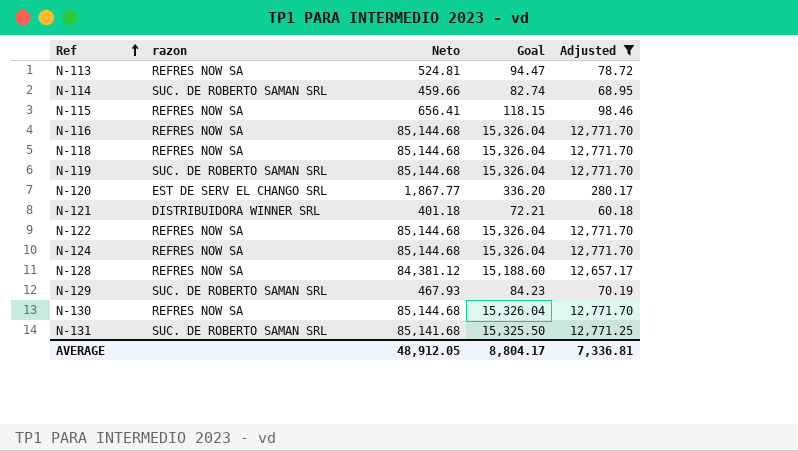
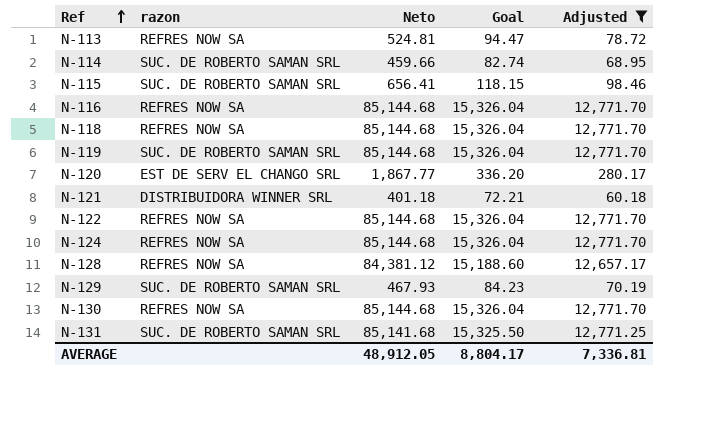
N-115 | razon: REFRES NOW SA -> SUC. DE ROBERTO SAMAN SRL

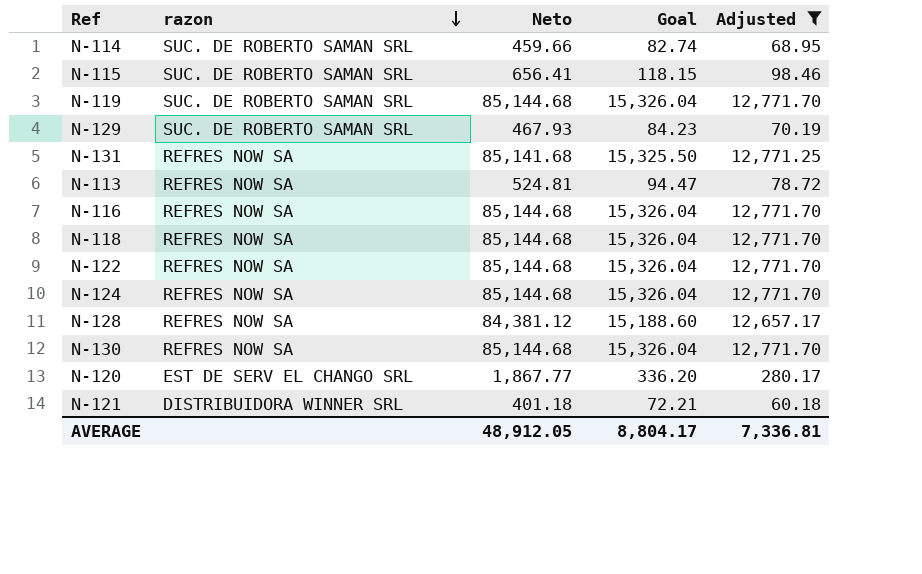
row order: Ref ascending -> razon descending
N-131 | razon: SUC. DE ROBERTO SAMAN SRL -> REFRES NOW SA

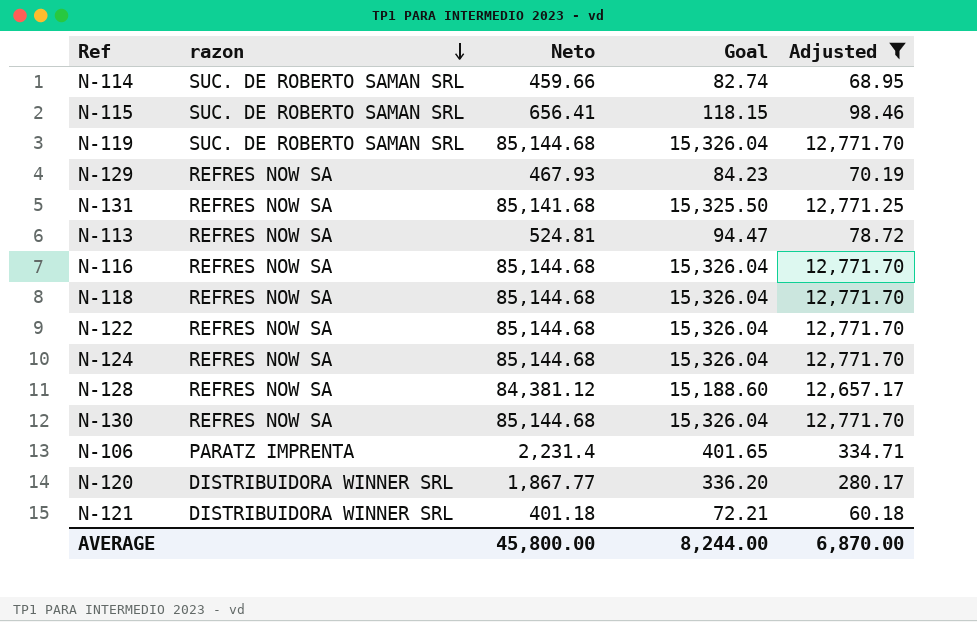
N-129 | razon: SUC. DE ROBERTO SAMAN SRL -> REFRES NOW SA
row N-106: none -> PARATZ IMPRENTA | 2,231.4 | 401.65 | 334.71
N-120 | razon: EST DE SERV EL CHANGO SRL -> DISTRIBUIDORA WINNER SRL
AVERAGE | Neto: 48,912.05 -> 45,800.00
AVERAGE | Goal: 8,804.17 -> 8,244.00
AVERAGE | Adjusted: 7,336.81 -> 6,870.00

